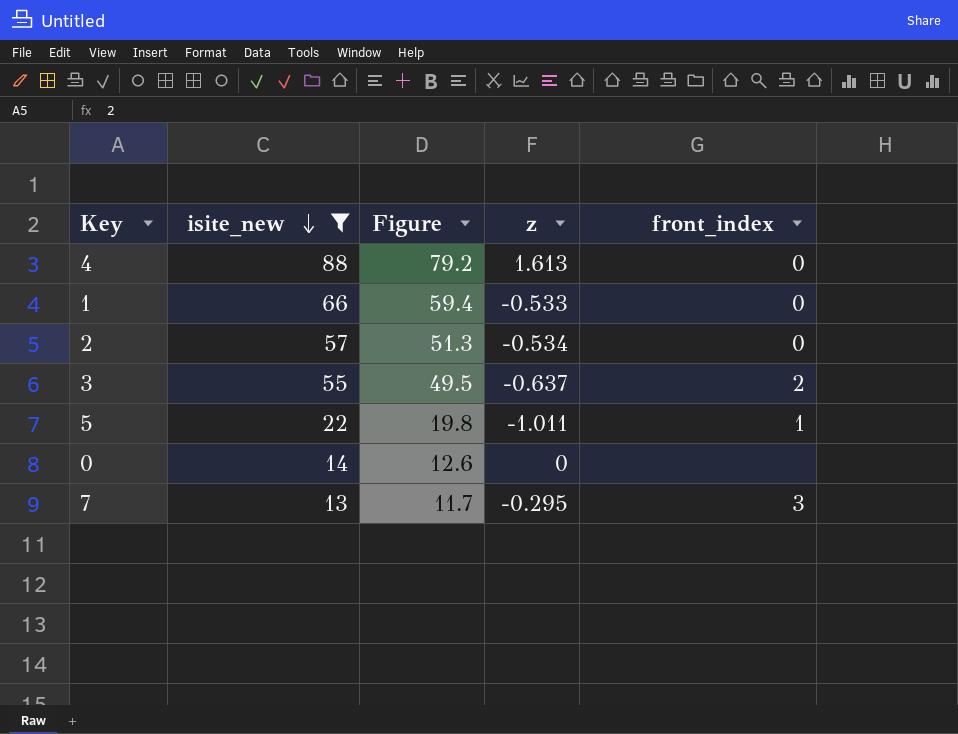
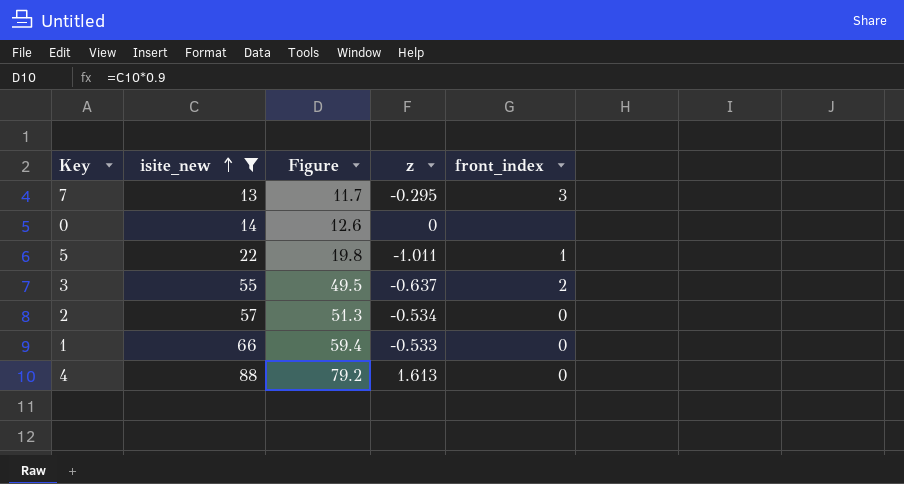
row order: isite_new descending -> isite_new ascending

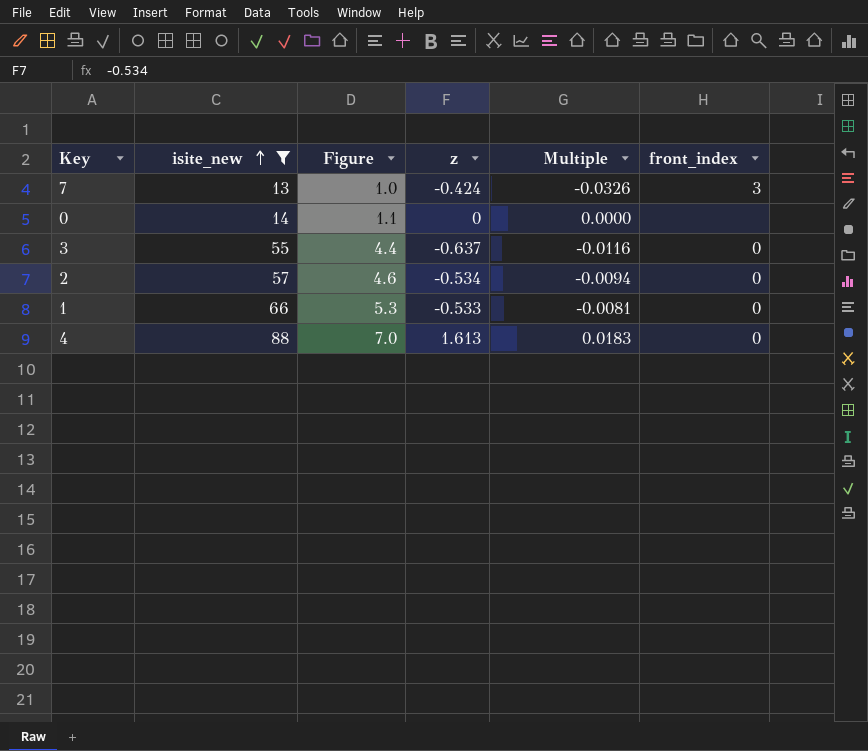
column Figure | formula: [isite_new] * 0.9 -> [isite_new] * 0.08
column Multiple | formula: none -> [z] / [isite_new]
row 5: 22 | 19.8 | -1.011 | 1 -> none
7 | z: -0.295 -> -0.424
3 | front_index: 2 -> 0

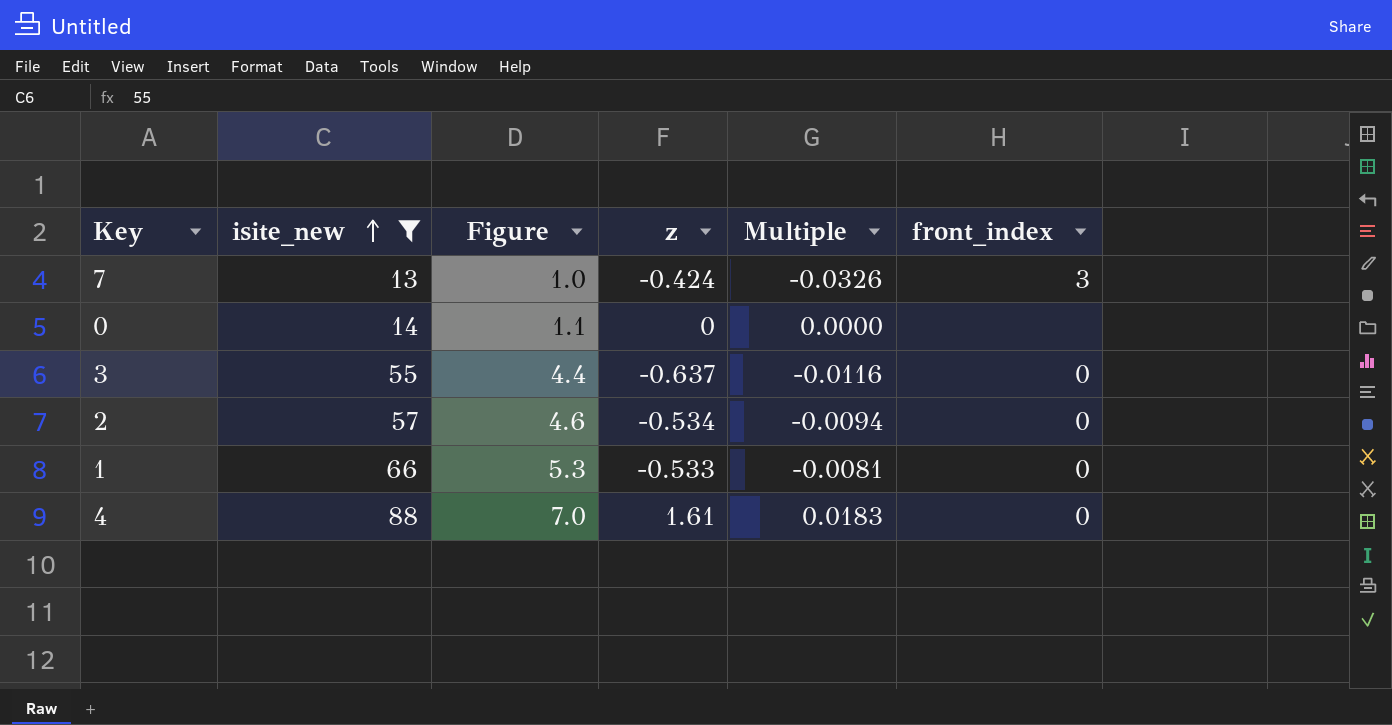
4 | z: 1.613 -> 1.61

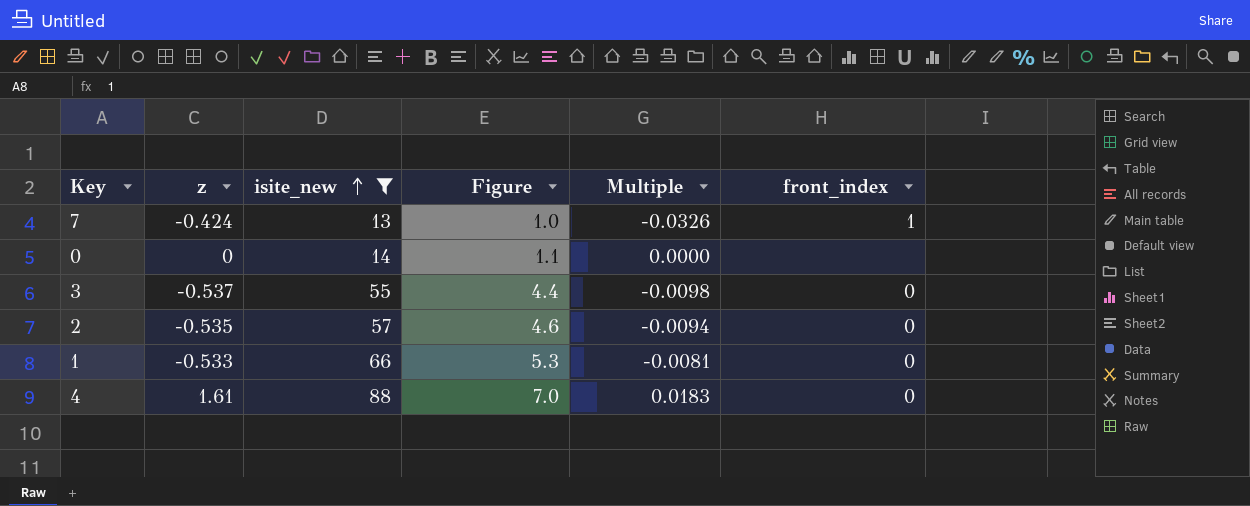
column z | position: 4 -> 2
7 | front_index: 3 -> 1
3 | z: -0.637 -> -0.537
3 | Multiple: -0.0116 -> -0.0098
2 | z: -0.534 -> -0.535

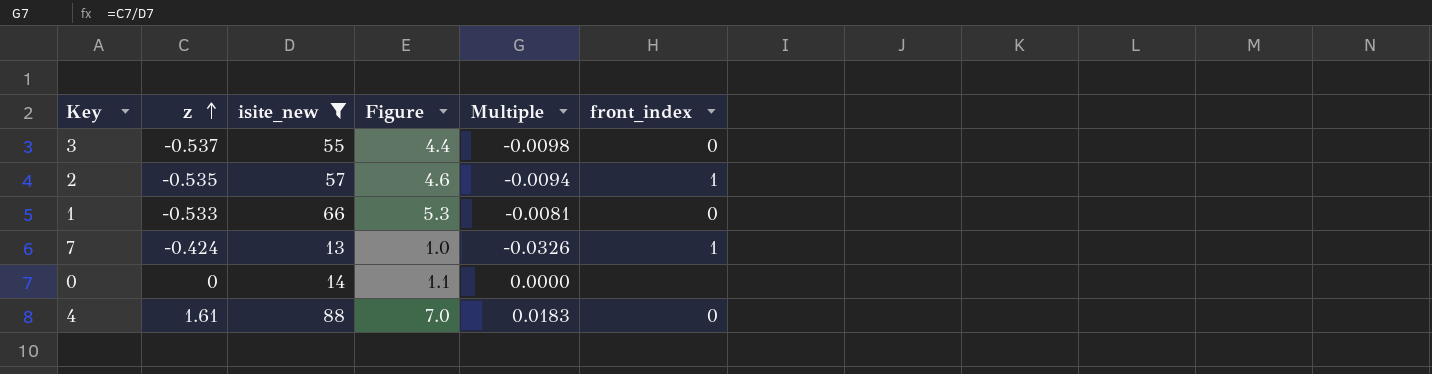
row order: isite_new ascending -> z ascending
2 | front_index: 0 -> 1

